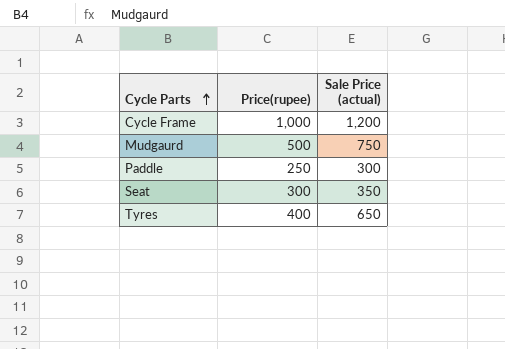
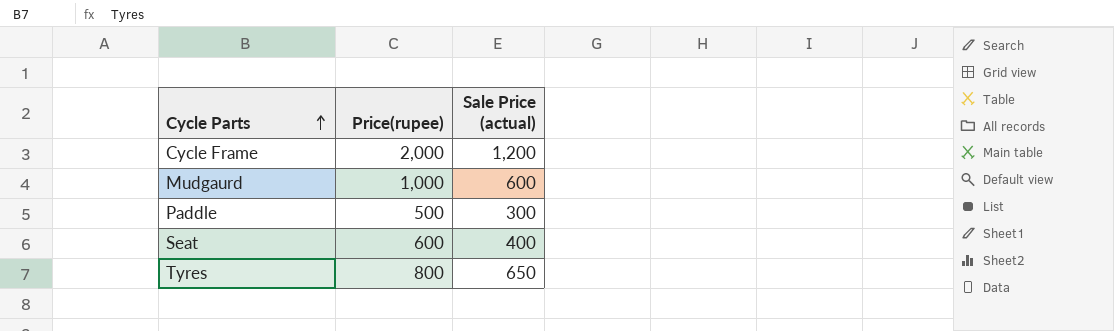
Cycle Frame | Price(rupee): 1,000 -> 2,000
Mudgaurd | Price(rupee): 500 -> 1,000
Mudgaurd | Sale Price (actual): 750 -> 600
Paddle | Price(rupee): 250 -> 500
Seat | Price(rupee): 300 -> 600
Seat | Sale Price (actual): 350 -> 400
Tyres | Price(rupee): 400 -> 800

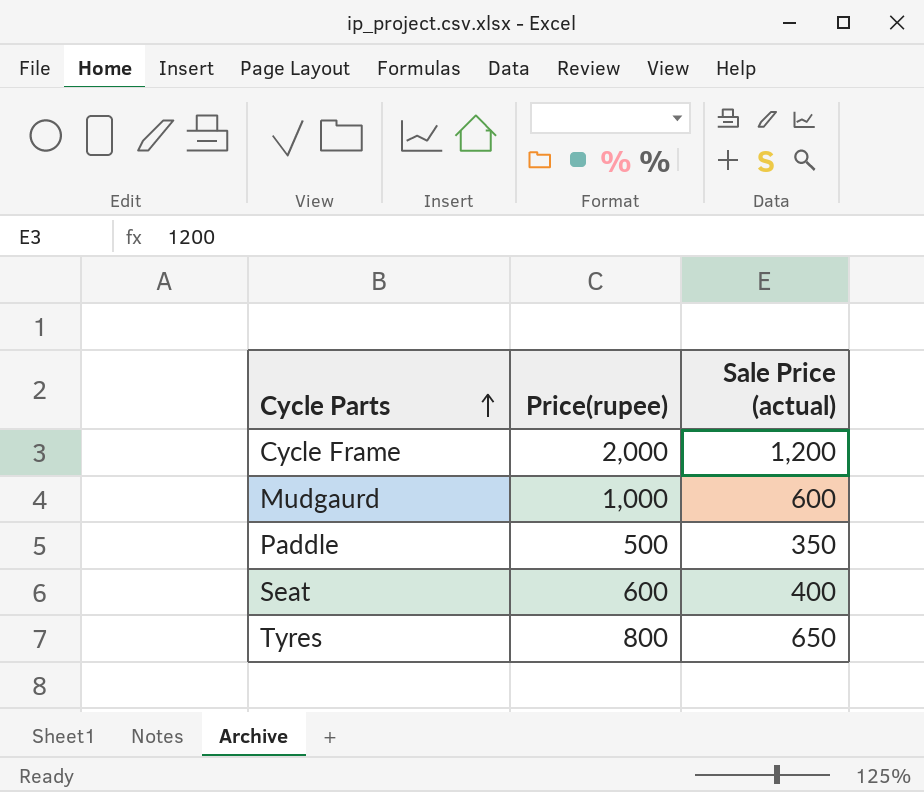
Paddle | Sale Price (actual): 300 -> 350

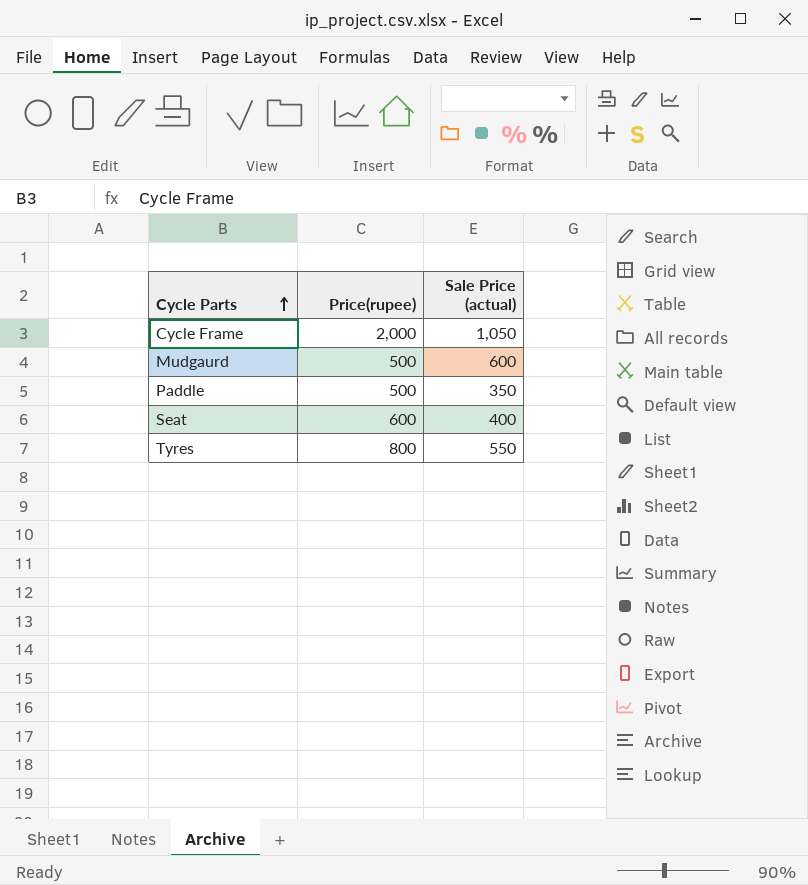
Cycle Frame | Sale Price (actual): 1,200 -> 1,050
Mudgaurd | Price(rupee): 1,000 -> 500
Tyres | Sale Price (actual): 650 -> 550

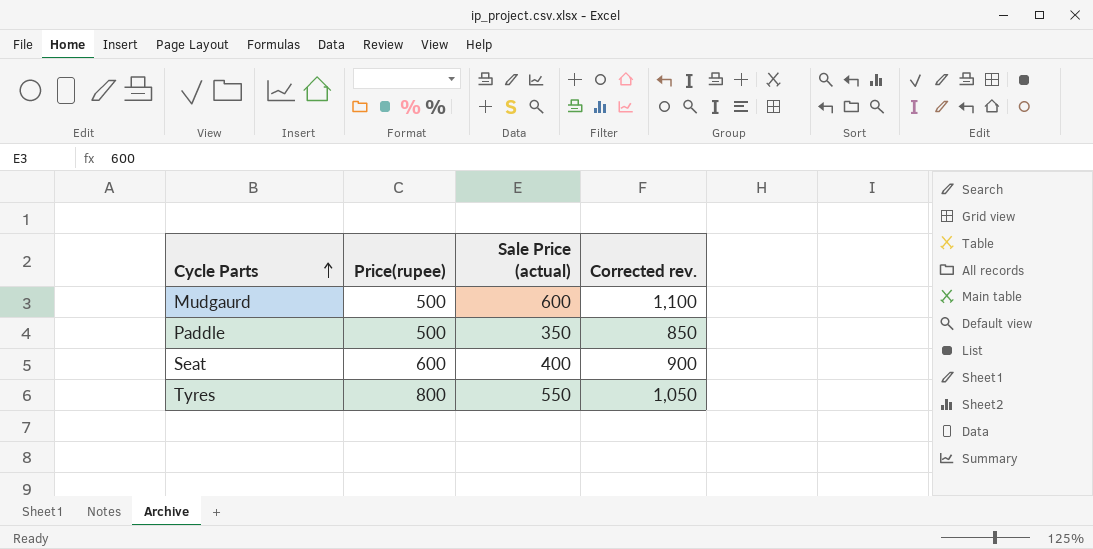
column Corrected rev. | formula: none -> [Sale Price (actual)] + 500
row Cycle Frame: 2,000 | 1,050 -> none

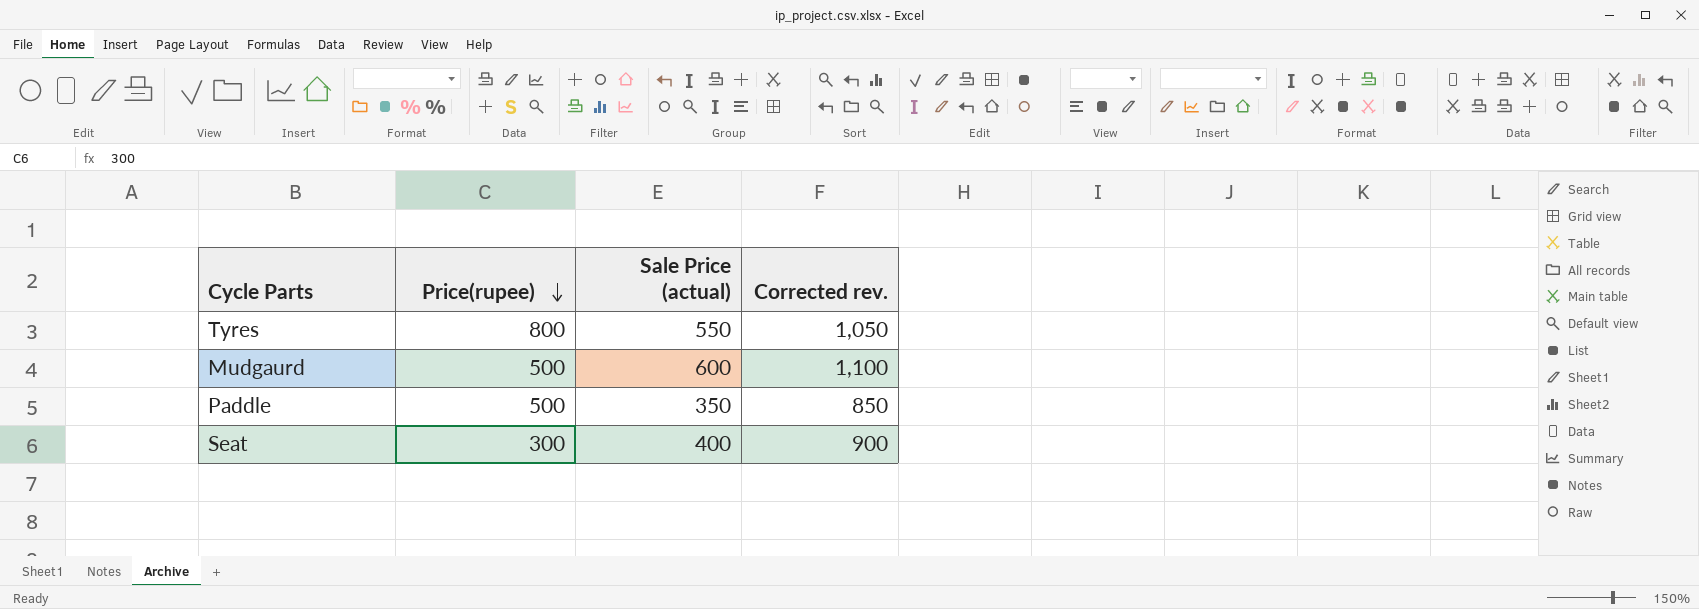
row order: Cycle Parts ascending -> Price(rupee) descending
Seat | Price(rupee): 600 -> 300

